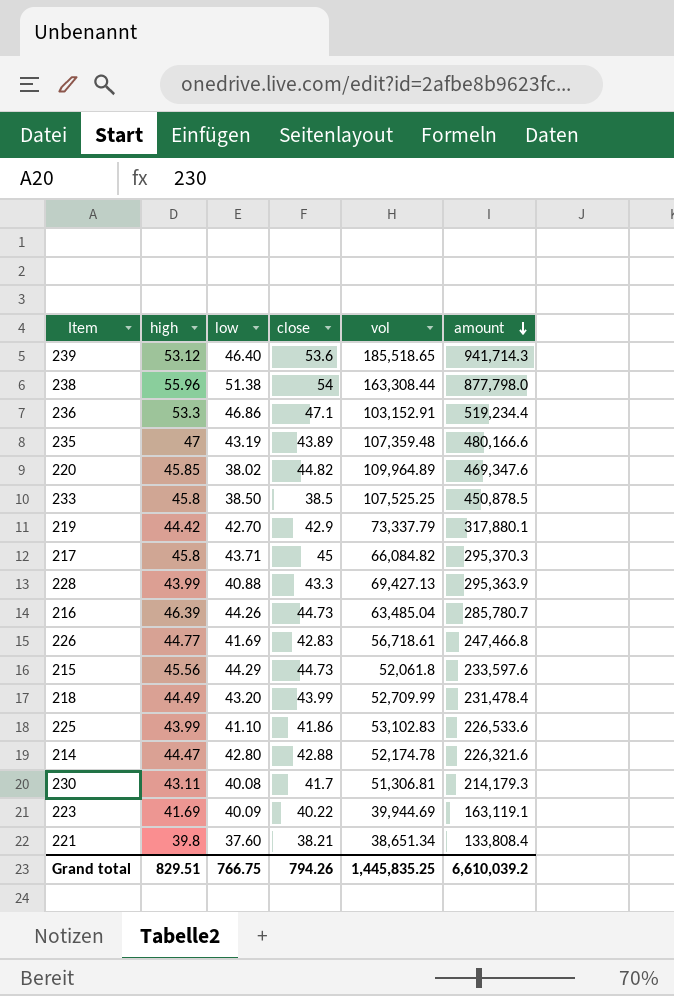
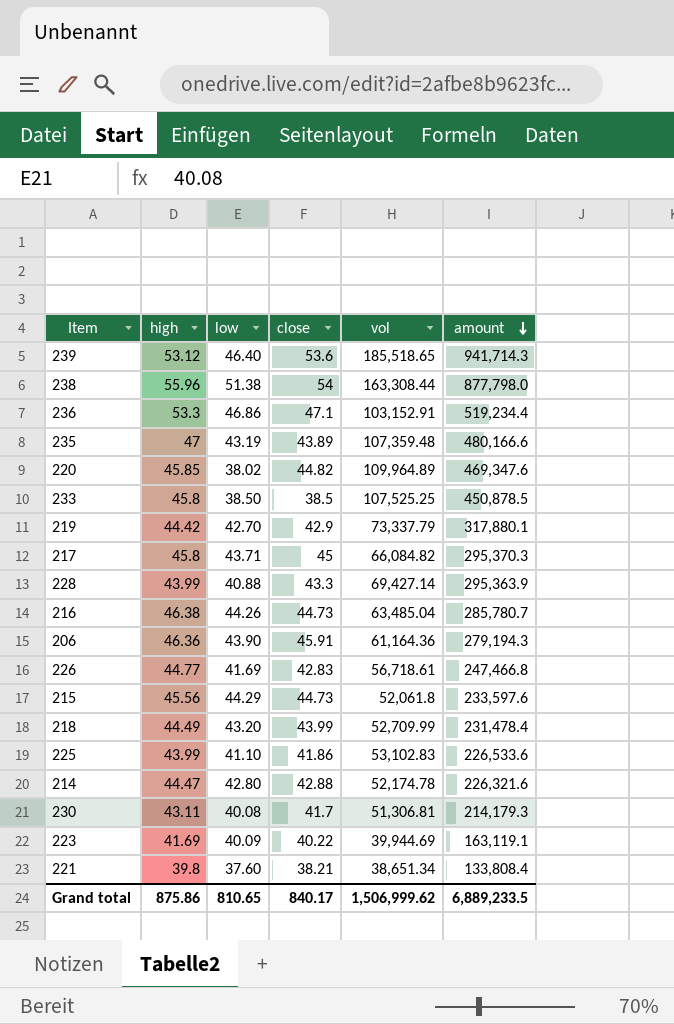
228 | vol: 69,427.13 -> 69,427.14
216 | high: 46.39 -> 46.38
row 206: none -> 46.36 | 43.90 | 45.91 | 61,164.36 | 279,194.3
Grand total | high: 829.51 -> 875.86
Grand total | low: 766.75 -> 810.65
Grand total | close: 794.26 -> 840.17
Grand total | vol: 1,445,835.25 -> 1,506,999.62
Grand total | amount: 6,610,039.2 -> 6,889,233.5

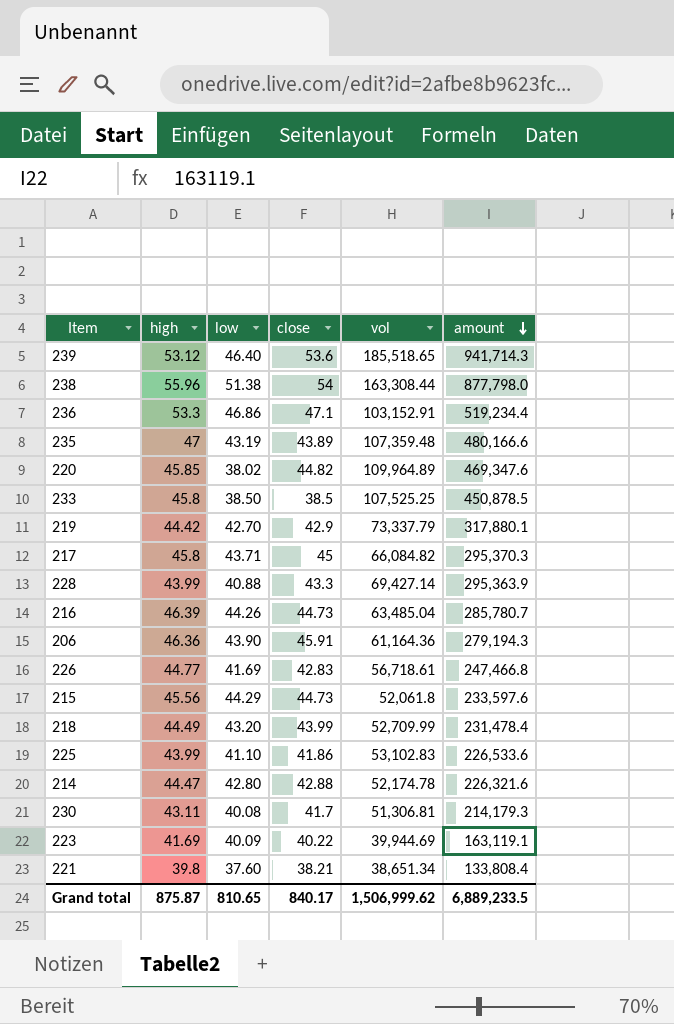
216 | high: 46.38 -> 46.39
Grand total | high: 875.86 -> 875.87

